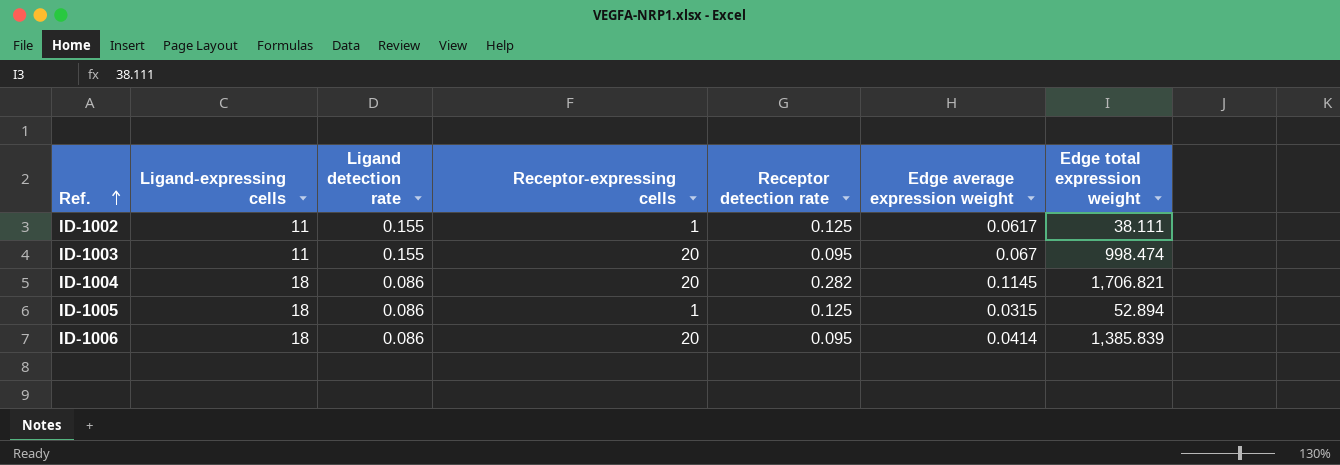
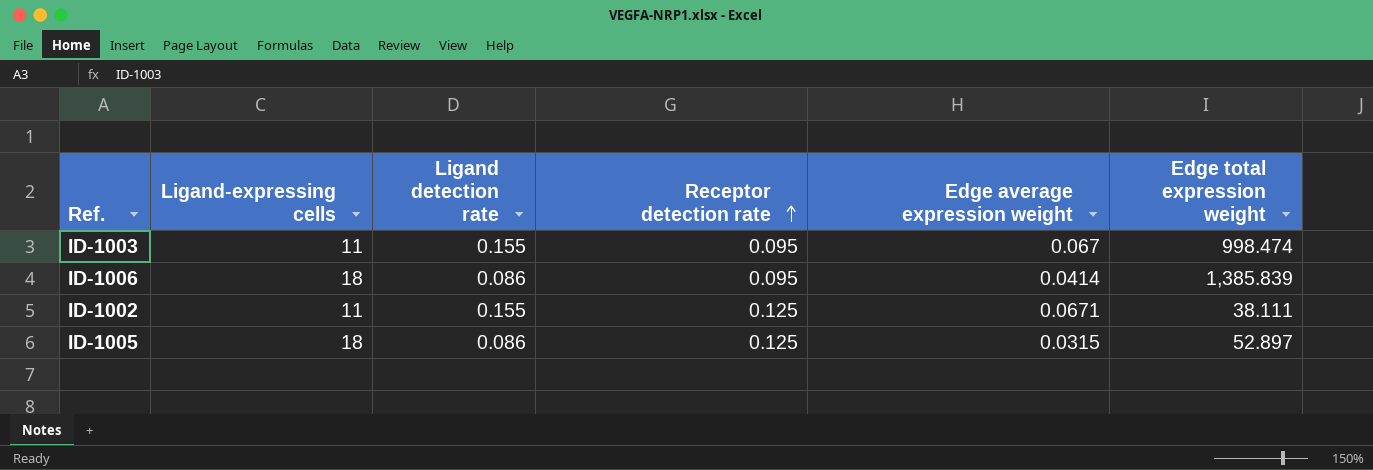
row order: Ref. ascending -> Receptor detection rate ascending
column Receptor-expressing cells | position: 4 -> none
row ID-1004: 18 | 0.086 | 20 | 0.282 | 0.1145 | 1,706.821 -> none
ID-1002 | Edge average expression weight: 0.0617 -> 0.0671
ID-1005 | Edge total expression weight: 52.894 -> 52.897

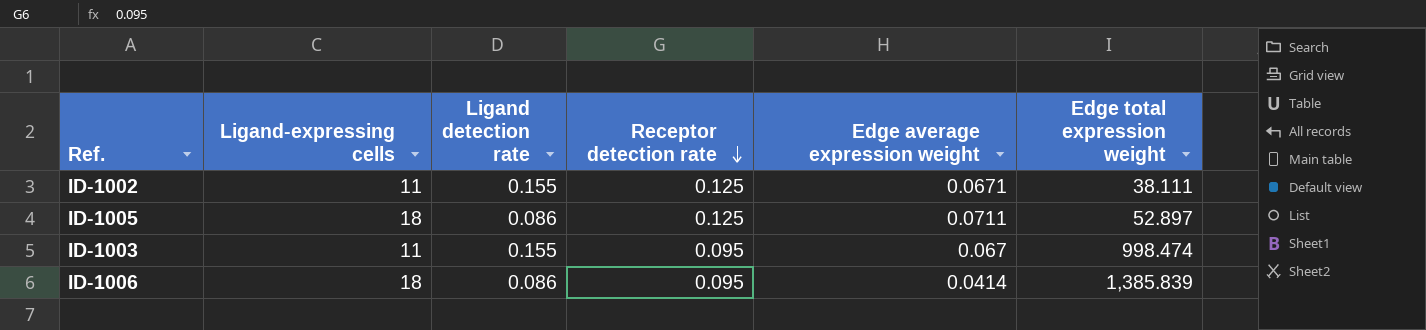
row order: Receptor detection rate ascending -> Receptor detection rate descending
ID-1005 | Edge average expression weight: 0.0315 -> 0.0711

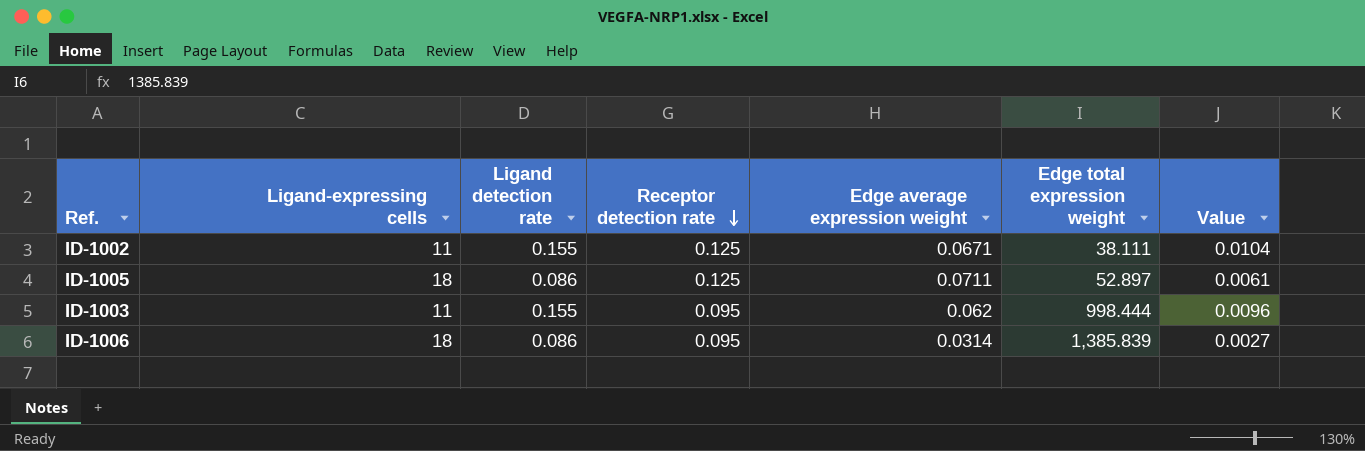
column Value | formula: none -> [Ligand detection rate] * [Edge average expression weight]
ID-1003 | Edge average expression weight: 0.067 -> 0.062
ID-1003 | Edge total expression weight: 998.474 -> 998.444
ID-1006 | Edge average expression weight: 0.0414 -> 0.0314

